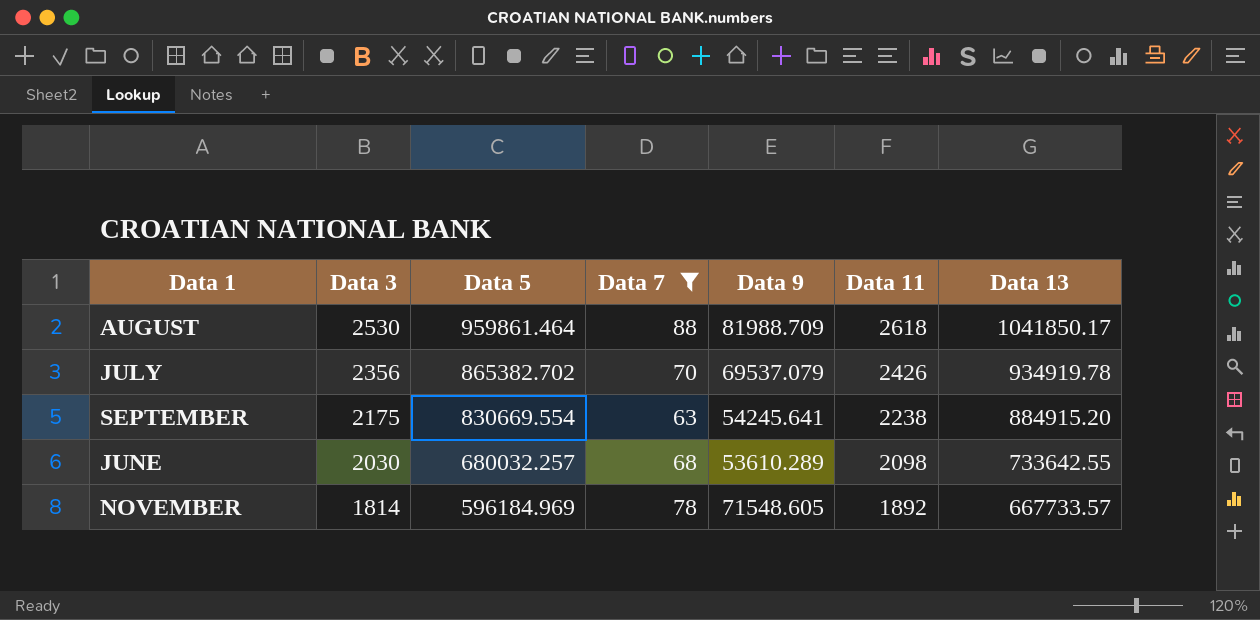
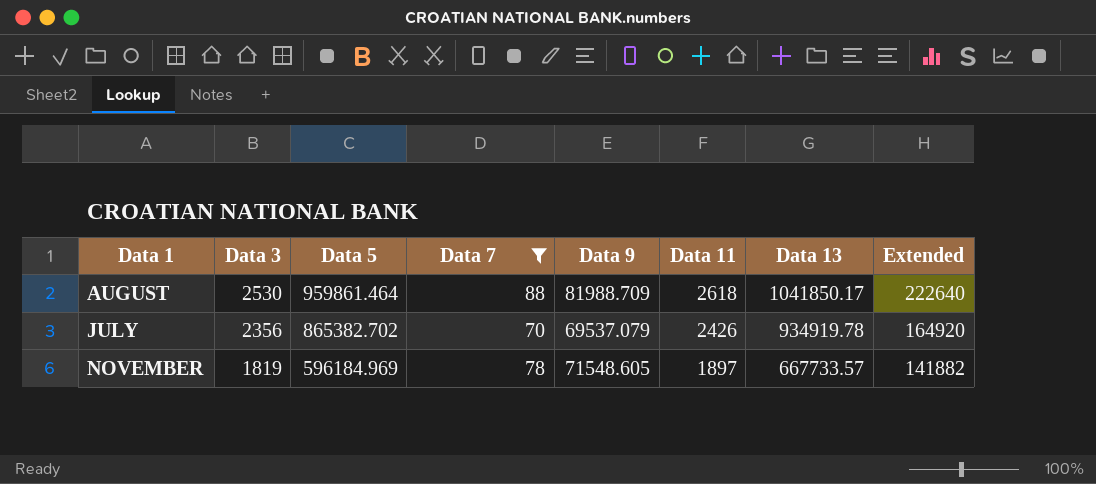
column Extended | formula: none -> [Data 3] * [Data 7]
row SEPTEMBER: 2175 | 830669.554 | 63 | 54245.641 | 2238 | 884915.20 -> none
row JUNE: 2030 | 680032.257 | 68 | 53610.289 | 2098 | 733642.55 -> none
NOVEMBER | Data 3: 1814 -> 1819
NOVEMBER | Data 11: 1892 -> 1897

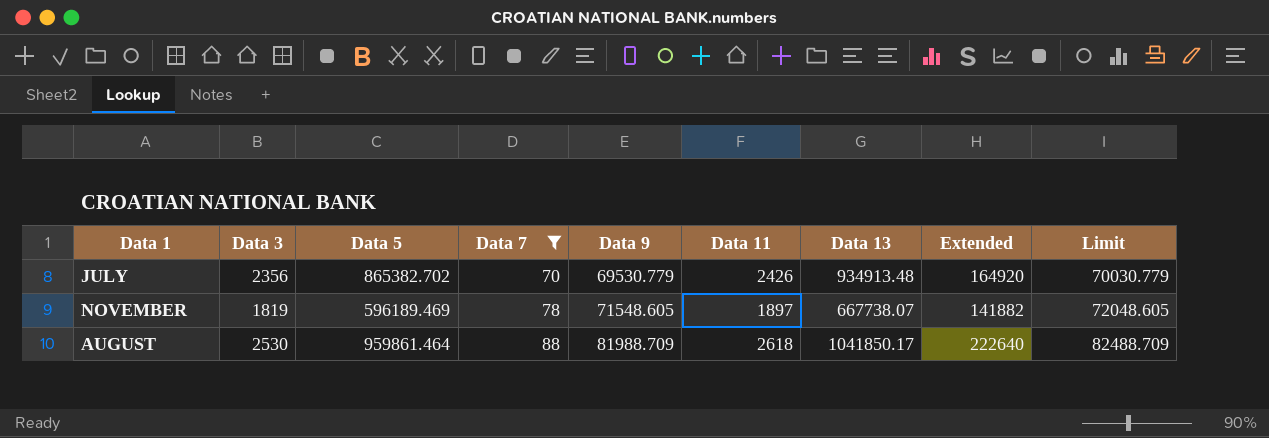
row order: Data 3 descending -> Data 7 ascending
column Limit | formula: none -> [Data 9] + 500
JULY | Data 9: 69537.079 -> 69530.779
JULY | Data 13: 934919.78 -> 934913.48
NOVEMBER | Data 5: 596184.969 -> 596189.469
NOVEMBER | Data 13: 667733.57 -> 667738.07

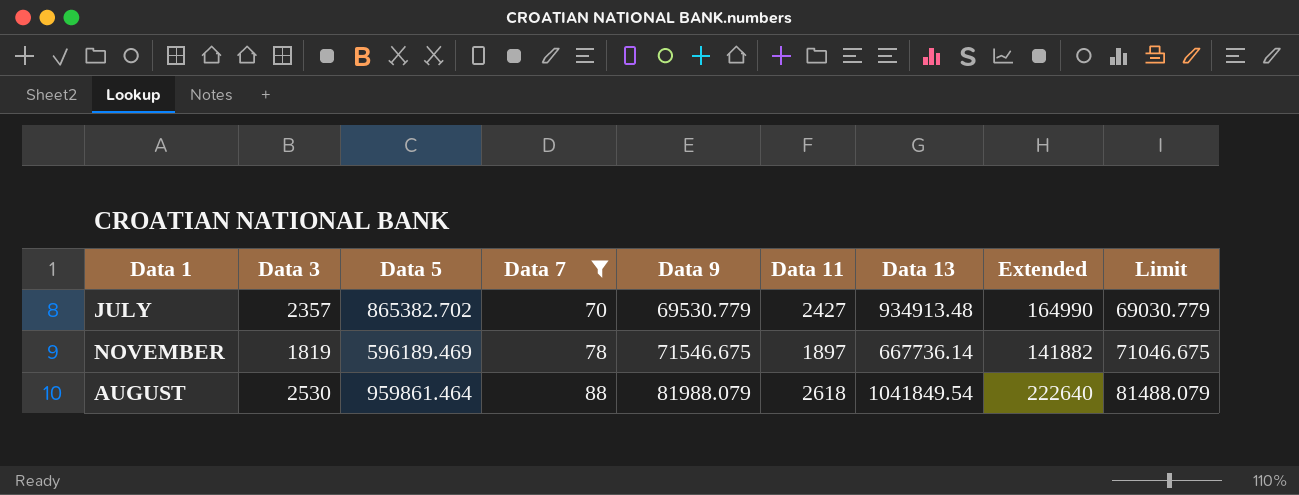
column Limit | formula: [Data 9] + 500 -> [Data 9] - 500
JULY | Data 3: 2356 -> 2357
JULY | Data 11: 2426 -> 2427
JULY | Extended: 164920 -> 164990
NOVEMBER | Data 9: 71548.605 -> 71546.675
NOVEMBER | Data 13: 667738.07 -> 667736.14
AUGUST | Data 9: 81988.709 -> 81988.079
AUGUST | Data 13: 1041850.17 -> 1041849.54

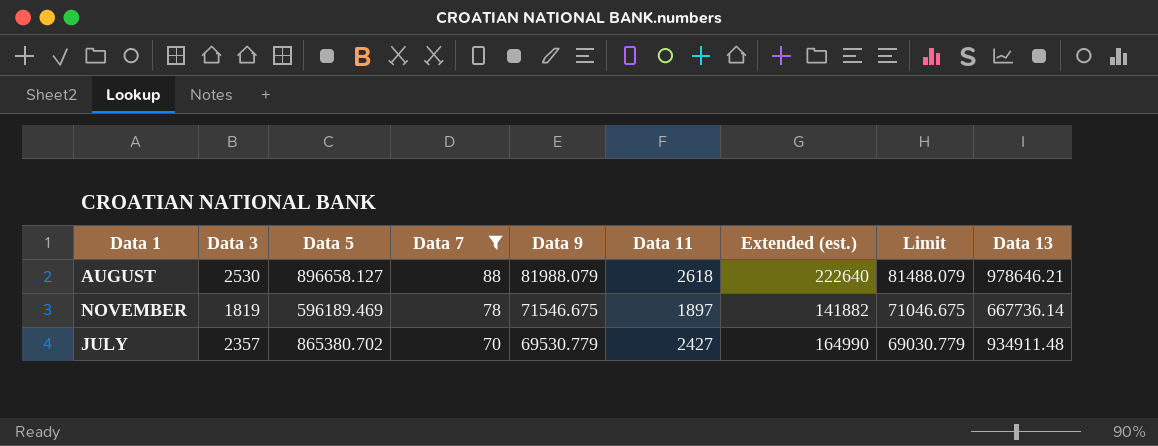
row order: Data 7 ascending -> Data 7 descending
column name: Extended -> Extended (est.)
column Data 13 | position: 7 -> 9
AUGUST | Data 5: 959861.464 -> 896658.127
AUGUST | Data 13: 1041849.54 -> 978646.21
JULY | Data 5: 865382.702 -> 865380.702
JULY | Data 13: 934913.48 -> 934911.48

